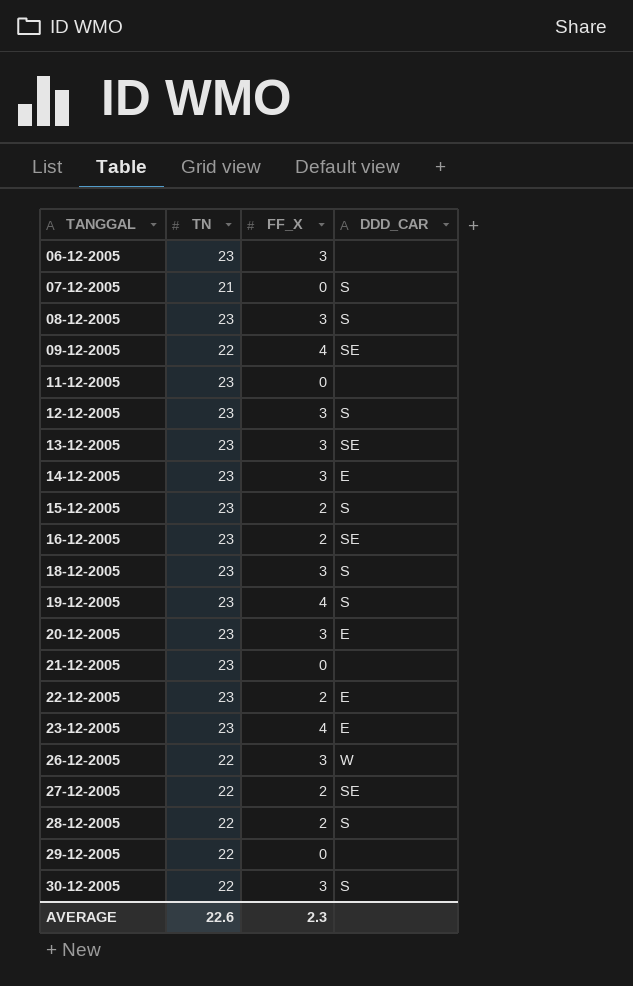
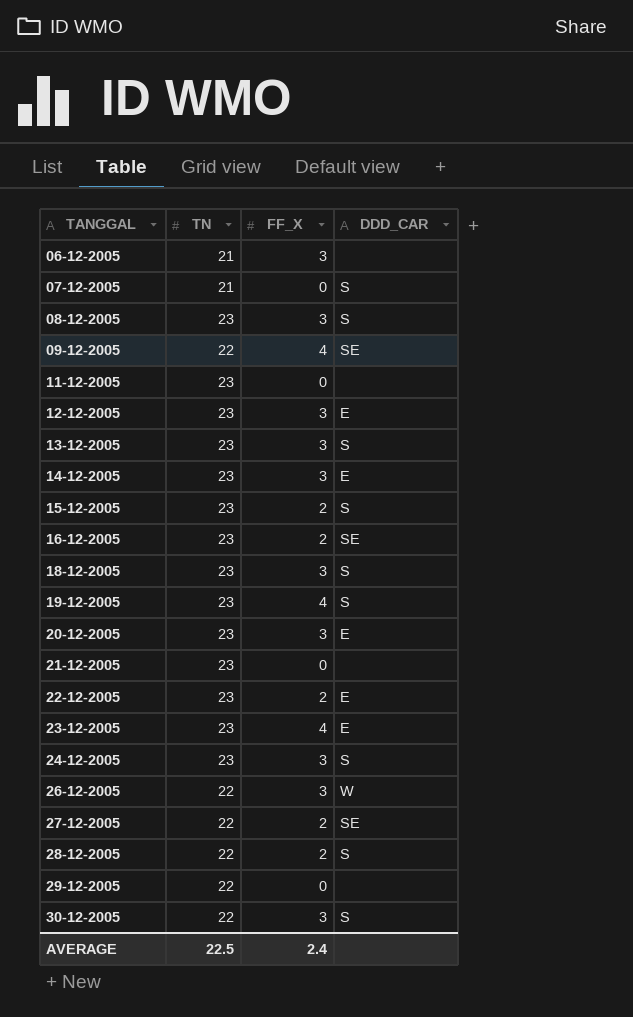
06-12-2005 | TN: 23 -> 21
12-12-2005 | DDD_CAR: S -> E
13-12-2005 | DDD_CAR: SE -> S
row 24-12-2005: none -> 23 | 3 | S
AVERAGE | TN: 22.6 -> 22.5
AVERAGE | FF_X: 2.3 -> 2.4

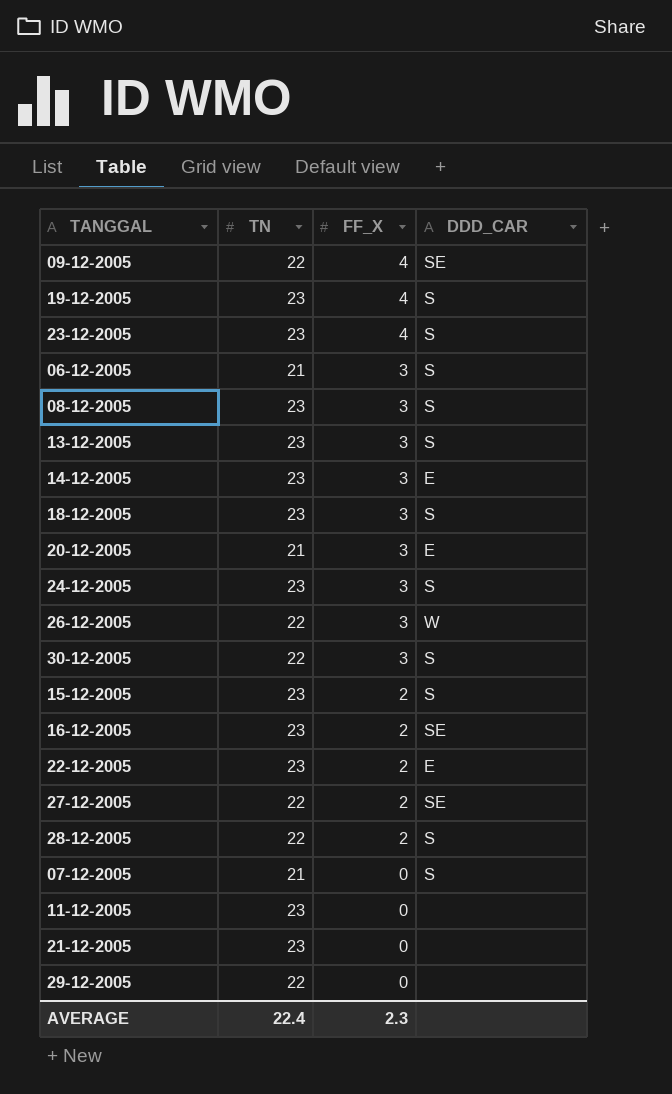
row order: TANGGAL ascending -> FF_X descending
row 12-12-2005: 23 | 3 | E -> none
23-12-2005 | DDD_CAR: E -> S
06-12-2005 | DDD_CAR: none -> S
20-12-2005 | TN: 23 -> 21
AVERAGE | TN: 22.5 -> 22.4
AVERAGE | FF_X: 2.4 -> 2.3

